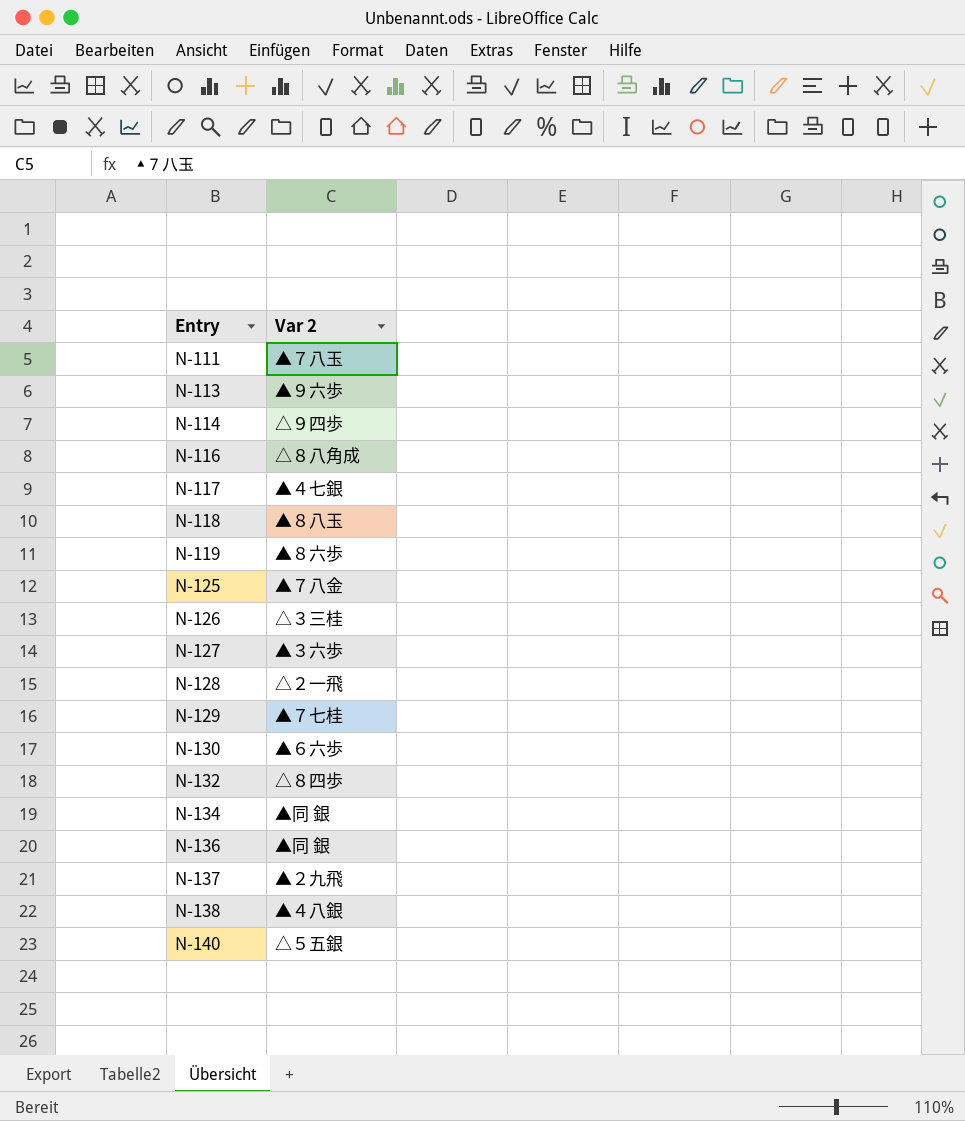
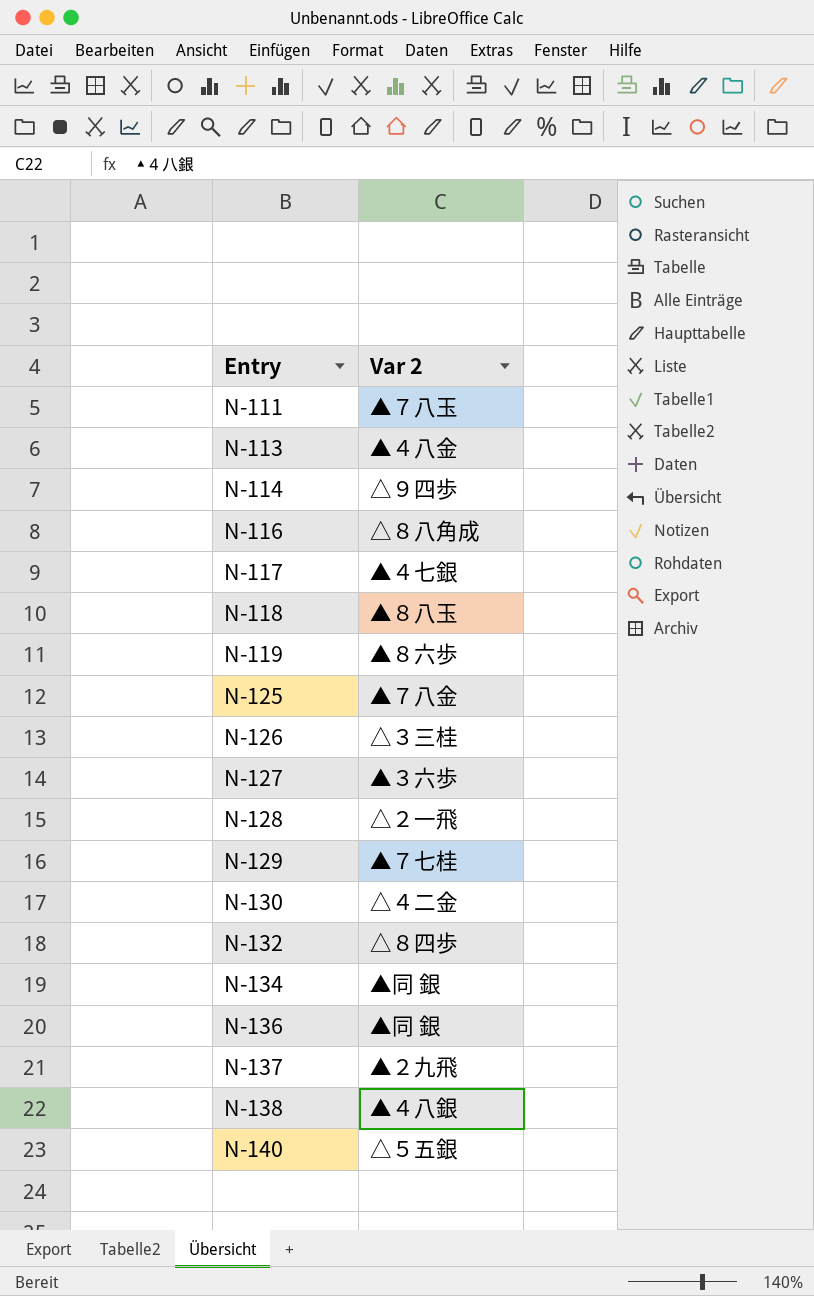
N-113 | Var 2: ▲９六歩 -> ▲４八金
N-130 | Var 2: ▲６六歩 -> △４二金

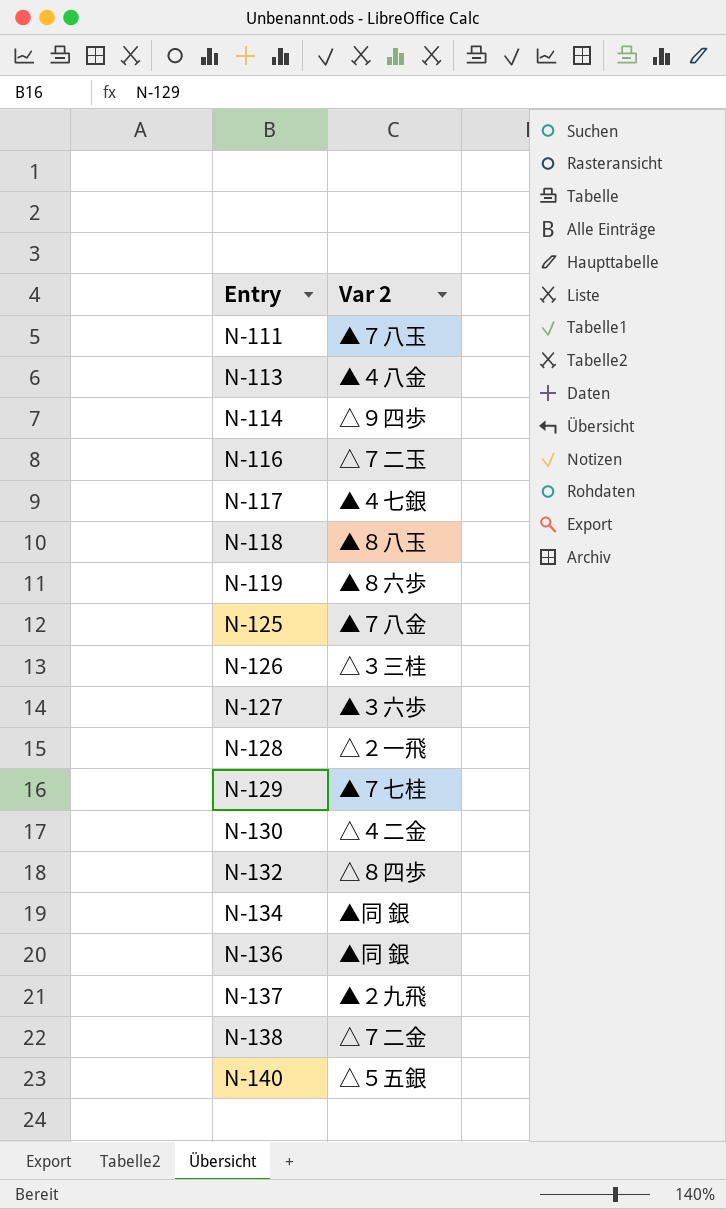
N-116 | Var 2: △８八角成 -> △７二玉
N-138 | Var 2: ▲４八銀 -> △７二金

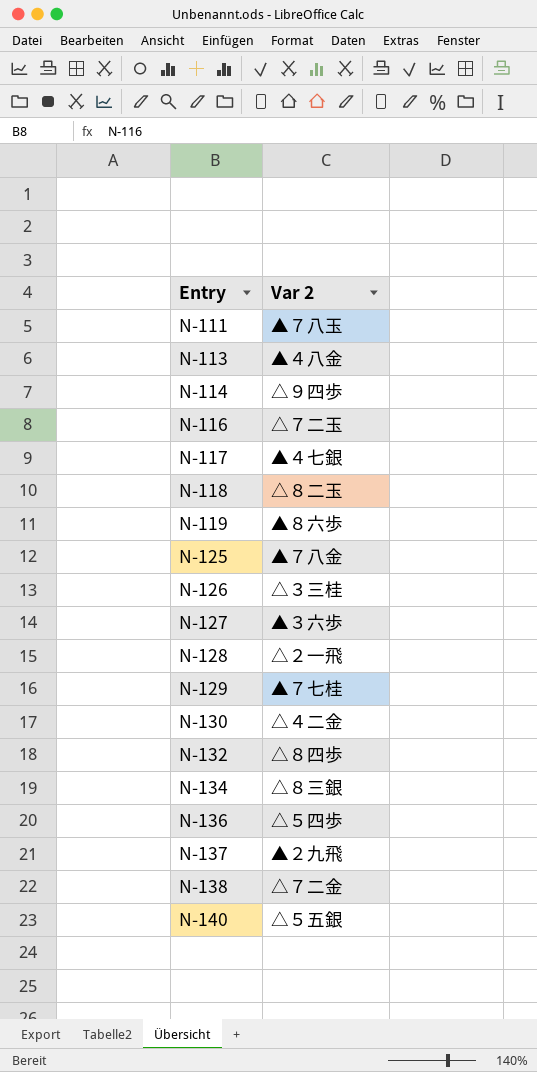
N-118 | Var 2: ▲８八玉 -> △８二玉
N-134 | Var 2: ▲同 銀 -> △８三銀
N-136 | Var 2: ▲同 銀 -> △５四歩

